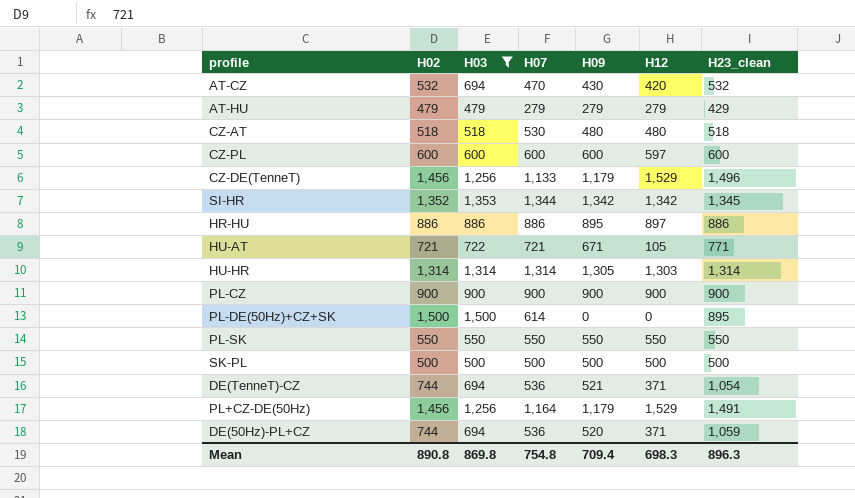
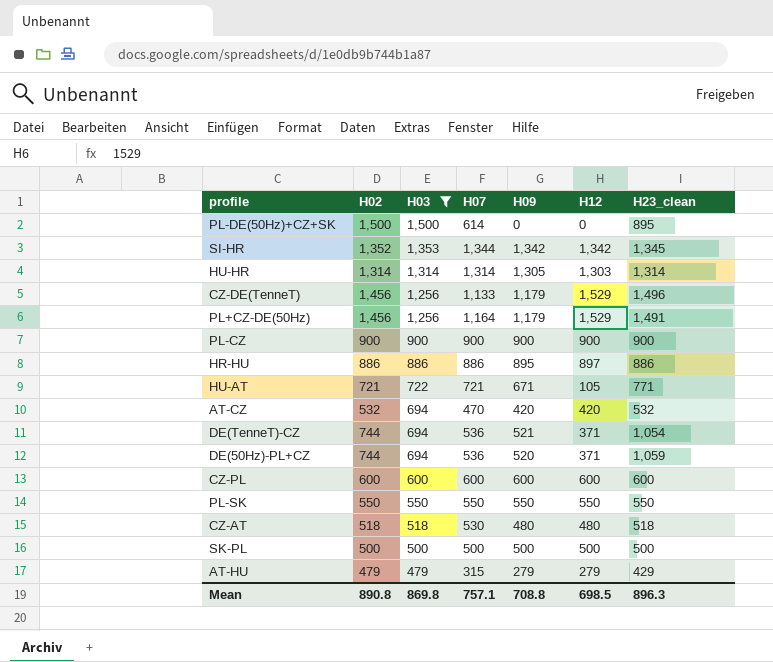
row order: none -> H03 descending
AT-CZ | H09: 430 -> 420
CZ-PL | H12: 597 -> 600
AT-HU | H07: 279 -> 315
Mean | H07: 754.8 -> 757.1
Mean | H09: 709.4 -> 708.8
Mean | H12: 698.3 -> 698.5

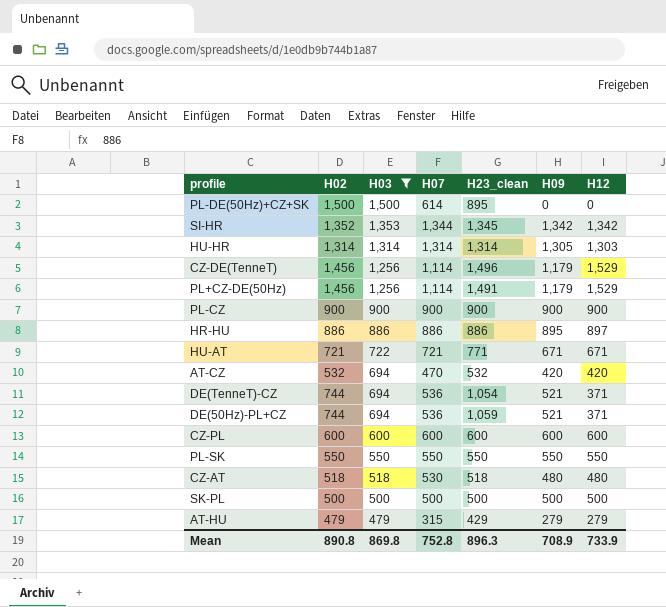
column H23_clean | position: 7 -> 5
CZ-DE(TenneT) | H07: 1,133 -> 1,114
PL+CZ-DE(50Hz) | H07: 1,164 -> 1,114
HU-AT | H12: 105 -> 671
DE(50Hz)-PL+CZ | H09: 520 -> 521
Mean | H07: 757.1 -> 752.8
Mean | H09: 708.8 -> 708.9
Mean | H12: 698.5 -> 733.9

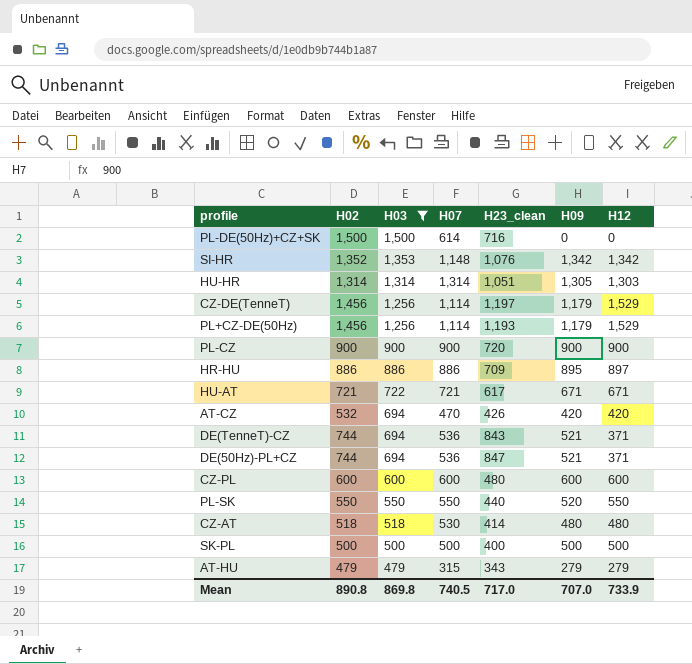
PL-DE(50Hz)+CZ+SK | H23_clean: 895 -> 716
SI-HR | H07: 1,344 -> 1,148
SI-HR | H23_clean: 1,345 -> 1,076
HU-HR | H23_clean: 1,314 -> 1,051
CZ-DE(TenneT) | H23_clean: 1,496 -> 1,197
PL+CZ-DE(50Hz) | H23_clean: 1,491 -> 1,193
PL-CZ | H23_clean: 900 -> 720
HR-HU | H23_clean: 886 -> 709
HU-AT | H23_clean: 771 -> 617
AT-CZ | H23_clean: 532 -> 426
DE(TenneT)-CZ | H23_clean: 1,054 -> 843
DE(50Hz)-PL+CZ | H23_clean: 1,059 -> 847
CZ-PL | H23_clean: 600 -> 480
PL-SK | H23_clean: 550 -> 440
PL-SK | H09: 550 -> 520
CZ-AT | H23_clean: 518 -> 414
SK-PL | H23_clean: 500 -> 400
AT-HU | H23_clean: 429 -> 343
Mean | H07: 752.8 -> 740.5
Mean | H23_clean: 896.3 -> 717.0
Mean | H09: 708.9 -> 707.0

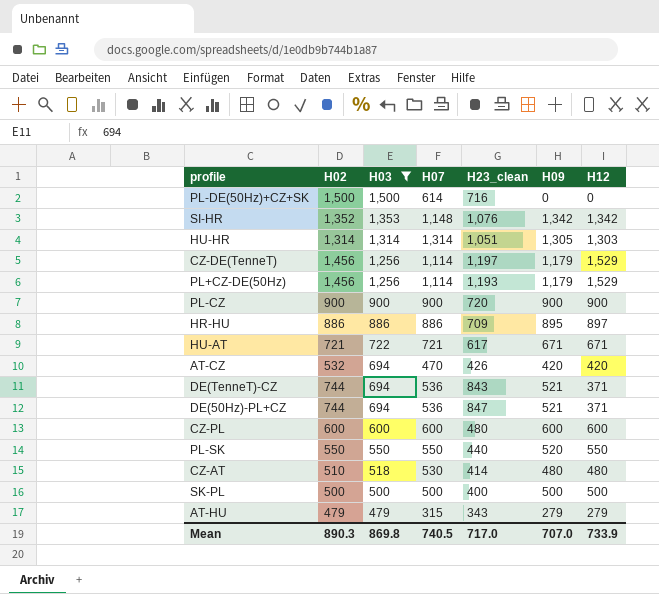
CZ-AT | H02: 518 -> 510
Mean | H02: 890.8 -> 890.3

